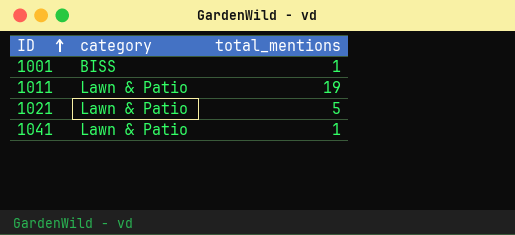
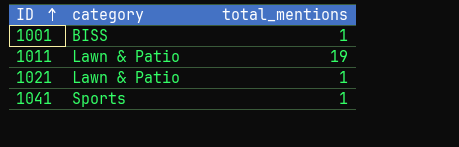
1021 | total_mentions: 5 -> 1
1041 | category: Lawn & Patio -> Sports

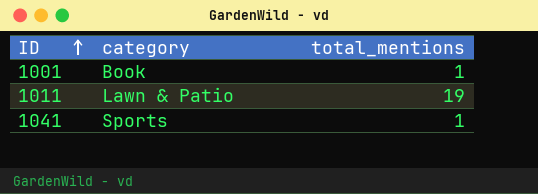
row 1021: Lawn & Patio | 1 -> none
1001 | category: BISS -> Book

